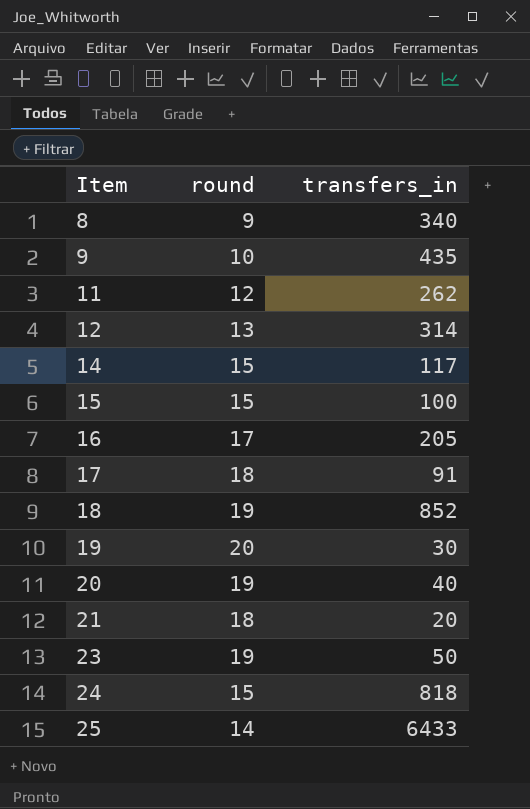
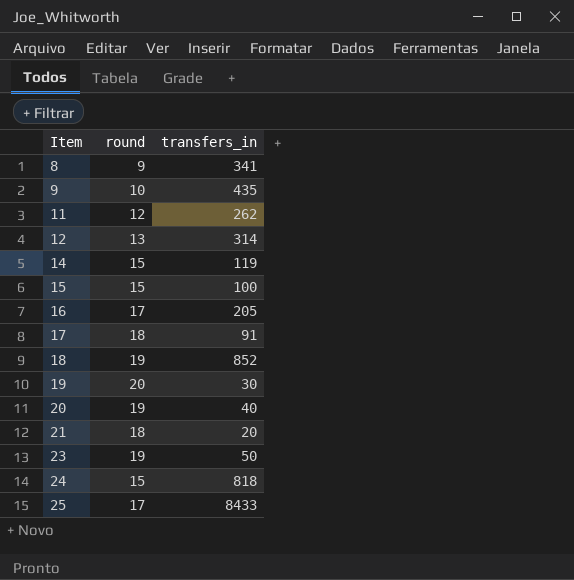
8 | transfers_in: 340 -> 341
14 | transfers_in: 117 -> 119
25 | round: 14 -> 17
25 | transfers_in: 6433 -> 8433

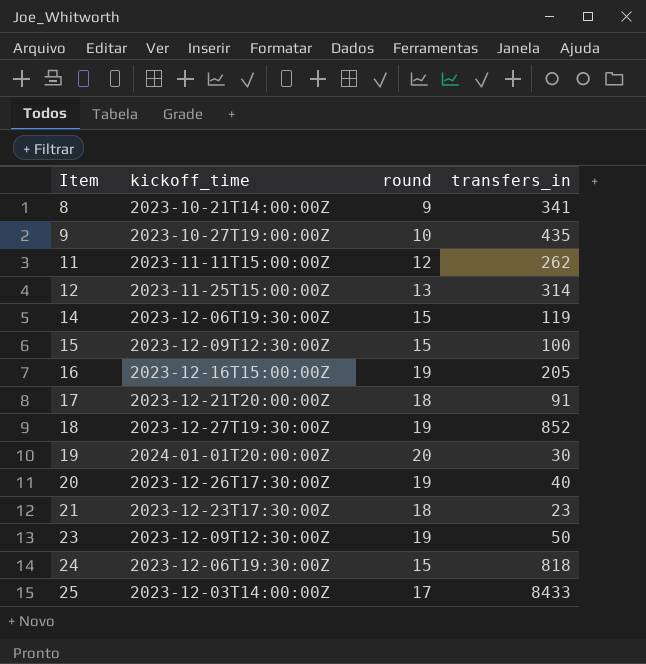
column kickoff_time | position: none -> 2
16 | round: 17 -> 19
21 | transfers_in: 20 -> 23

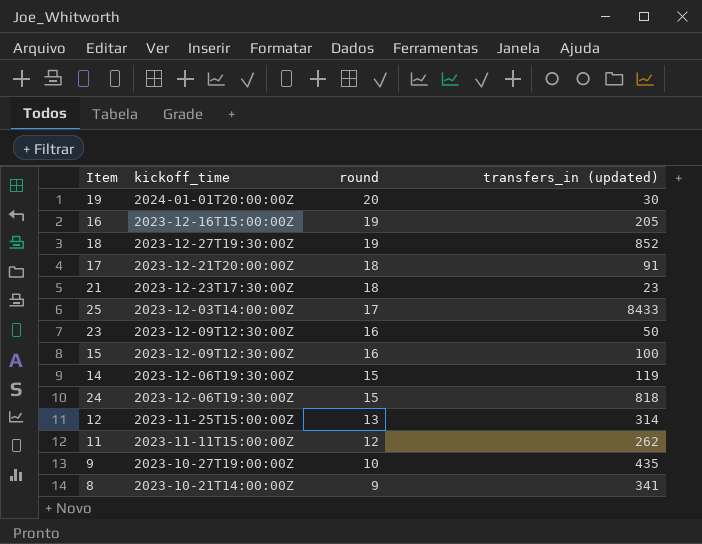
row order: Item ascending -> round descending
column name: transfers_in -> transfers_in (updated)
row 20: 2023-12-26T17:30:00Z | 19 | 40 -> none
23 | round: 19 -> 16
15 | round: 15 -> 16

